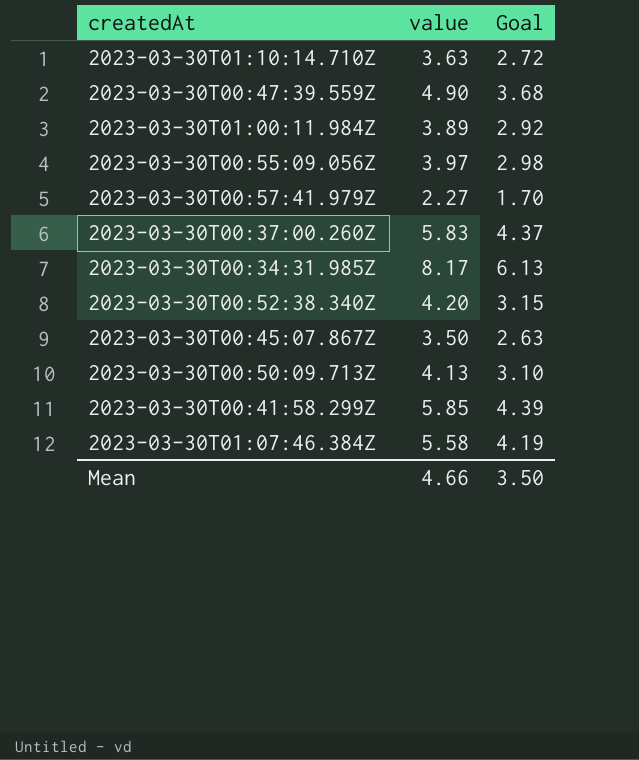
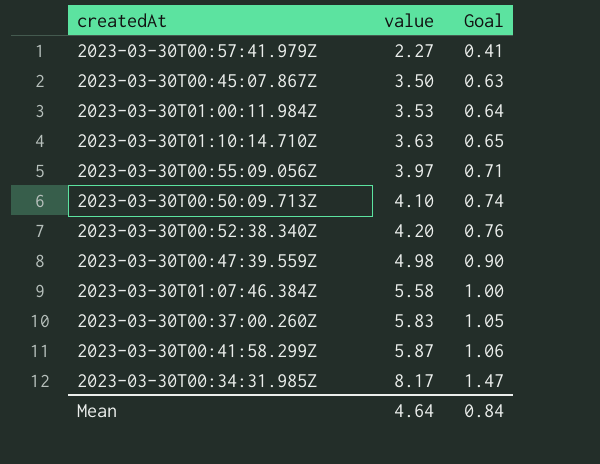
row order: none -> value ascending
column Goal | formula: [value] * 0.75 -> [value] * 0.18
2023-03-30T01:00:11.984Z | value: 3.89 -> 3.53
2023-03-30T00:50:09.713Z | value: 4.13 -> 4.10
2023-03-30T00:47:39.559Z | value: 4.90 -> 4.98
2023-03-30T00:41:58.299Z | value: 5.85 -> 5.87
Mean | value: 4.66 -> 4.64
Mean | Goal: 3.50 -> 0.84

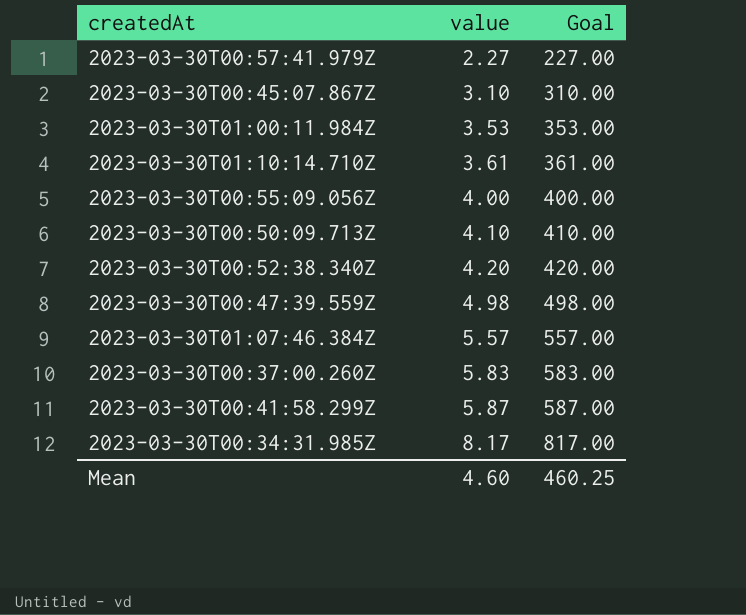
column Goal | formula: [value] * 0.18 -> [value] * 100
2023-03-30T00:45:07.867Z | value: 3.50 -> 3.10
2023-03-30T01:10:14.710Z | value: 3.63 -> 3.61
2023-03-30T00:55:09.056Z | value: 3.97 -> 4.00
2023-03-30T01:07:46.384Z | value: 5.58 -> 5.57
Mean | value: 4.64 -> 4.60
Mean | Goal: 0.84 -> 460.25

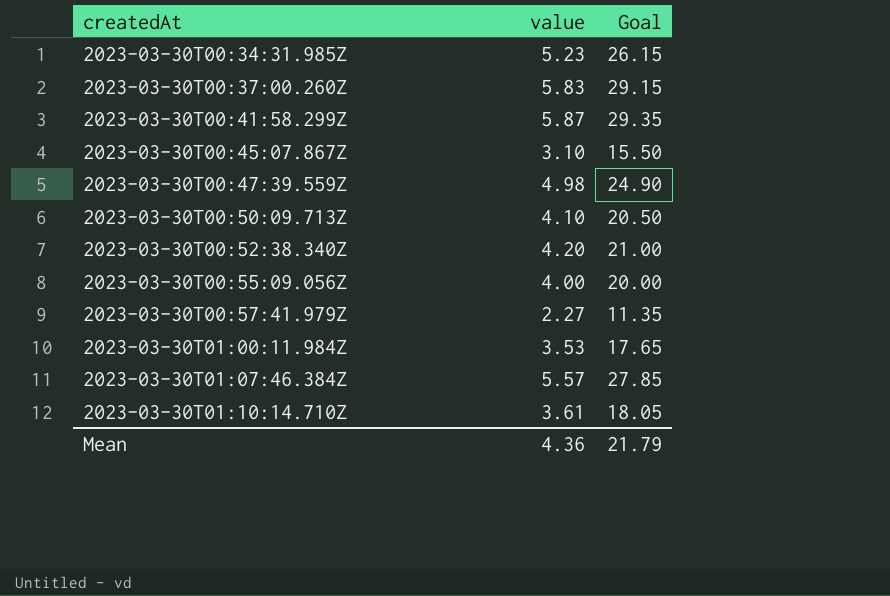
row order: value ascending -> createdAt ascending
column Goal | formula: [value] * 100 -> [value] * 5
2023-03-30T00:34:31.985Z | value: 8.17 -> 5.23
Mean | value: 4.60 -> 4.36
Mean | Goal: 460.25 -> 21.79

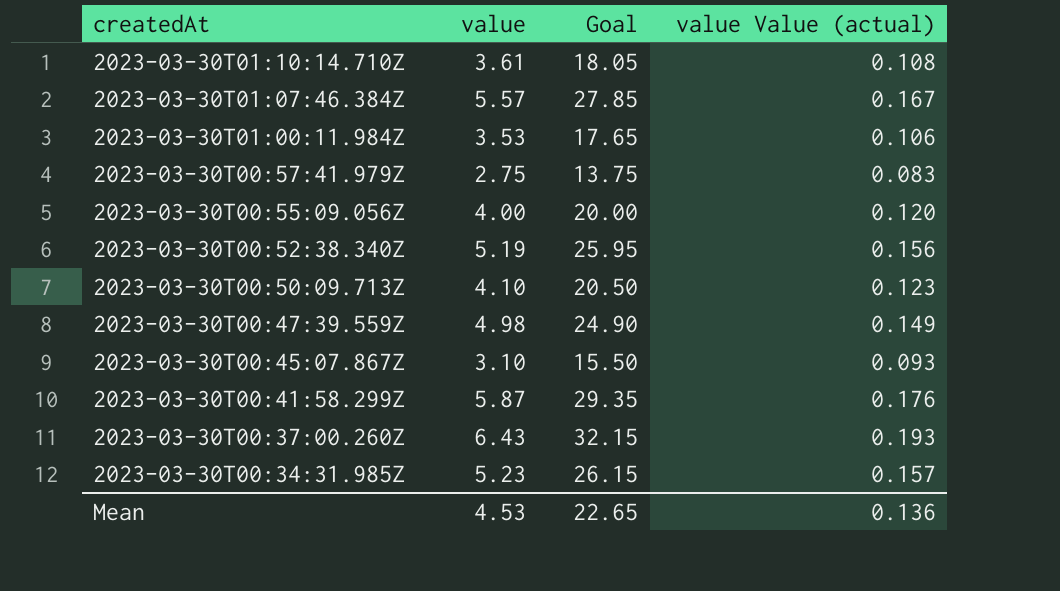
row order: createdAt ascending -> createdAt descending
column value Value (actual) | formula: none -> [value] * 0.03
2023-03-30T00:57:41.979Z | value: 2.27 -> 2.75
2023-03-30T00:57:41.979Z | Goal: 11.35 -> 13.75
2023-03-30T00:52:38.340Z | value: 4.20 -> 5.19
2023-03-30T00:52:38.340Z | Goal: 21.00 -> 25.95
2023-03-30T00:37:00.260Z | value: 5.83 -> 6.43
2023-03-30T00:37:00.260Z | Goal: 29.15 -> 32.15
Mean | value: 4.36 -> 4.53
Mean | Goal: 21.79 -> 22.65

